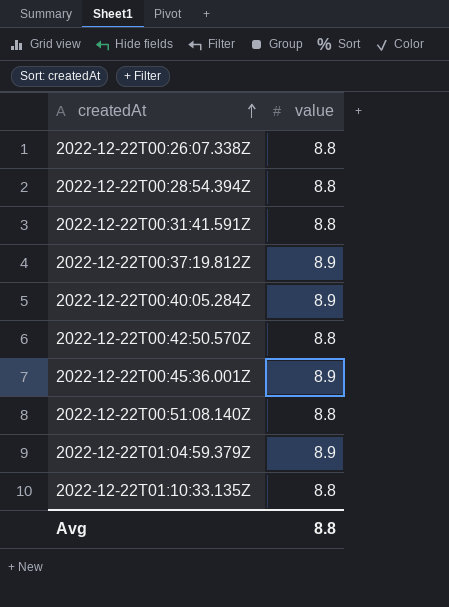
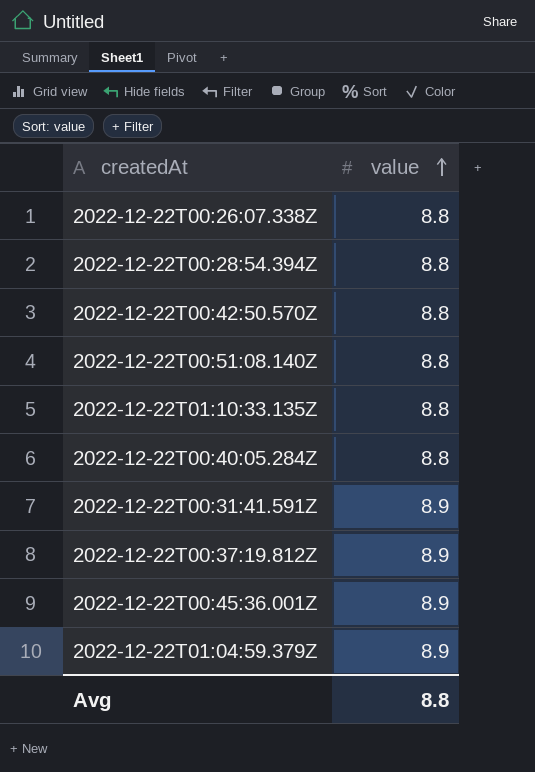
row order: createdAt ascending -> value ascending
2022-12-22T00:40:05.284Z | value: 8.9 -> 8.8
2022-12-22T00:31:41.591Z | value: 8.8 -> 8.9

